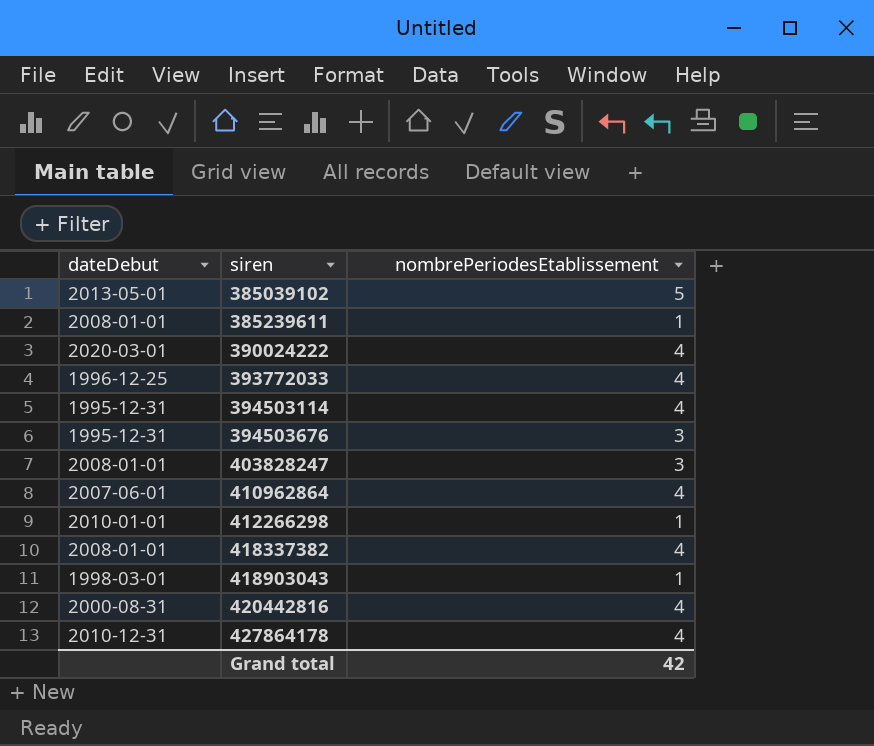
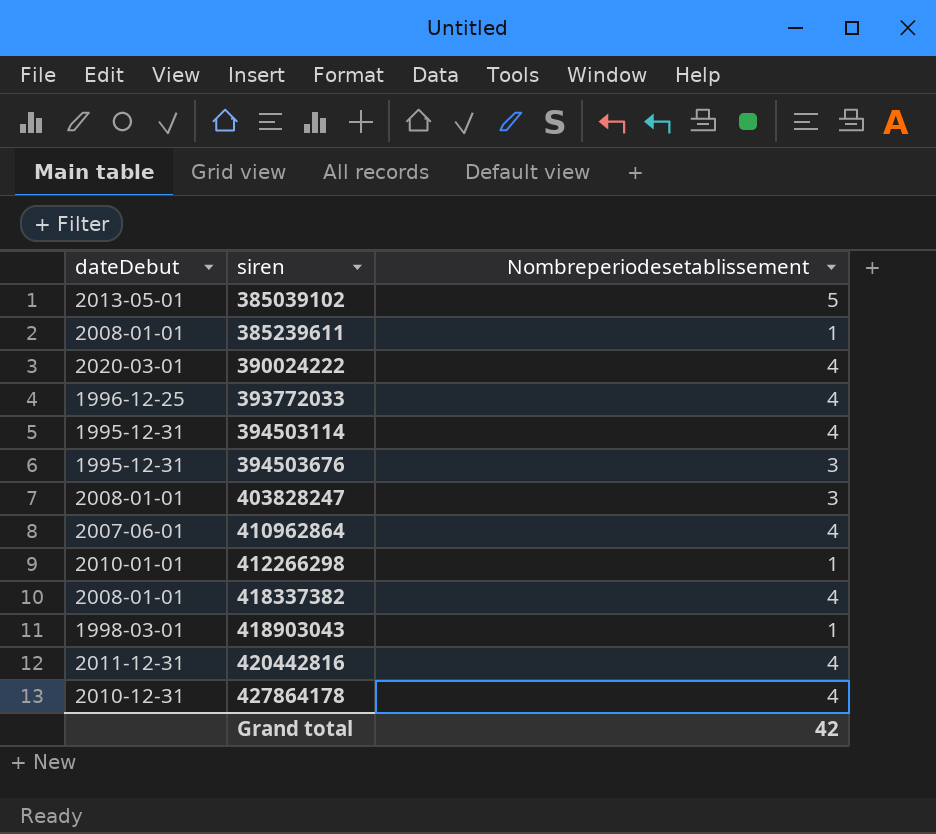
column name: nombrePeriodesEtablissement -> Nombreperiodesetablissement
420442816 | dateDebut: 2000-08-31 -> 2011-12-31

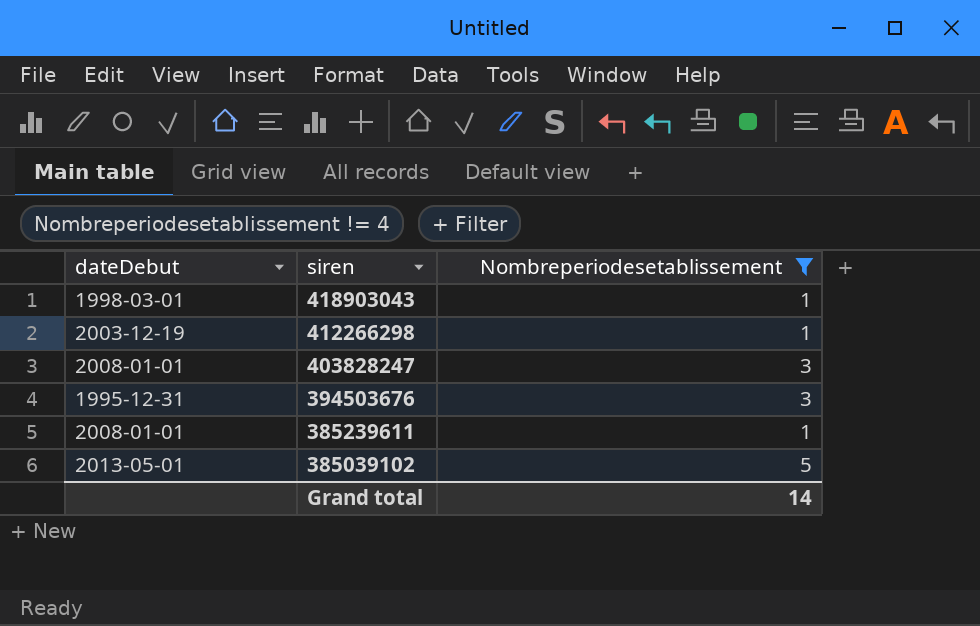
filter: none -> Nombreperiodesetablissement != 4
row order: siren ascending -> siren descending
412266298 | dateDebut: 2010-01-01 -> 2003-12-19
Grand total | Nombreperiodesetablissement: 42 -> 14

